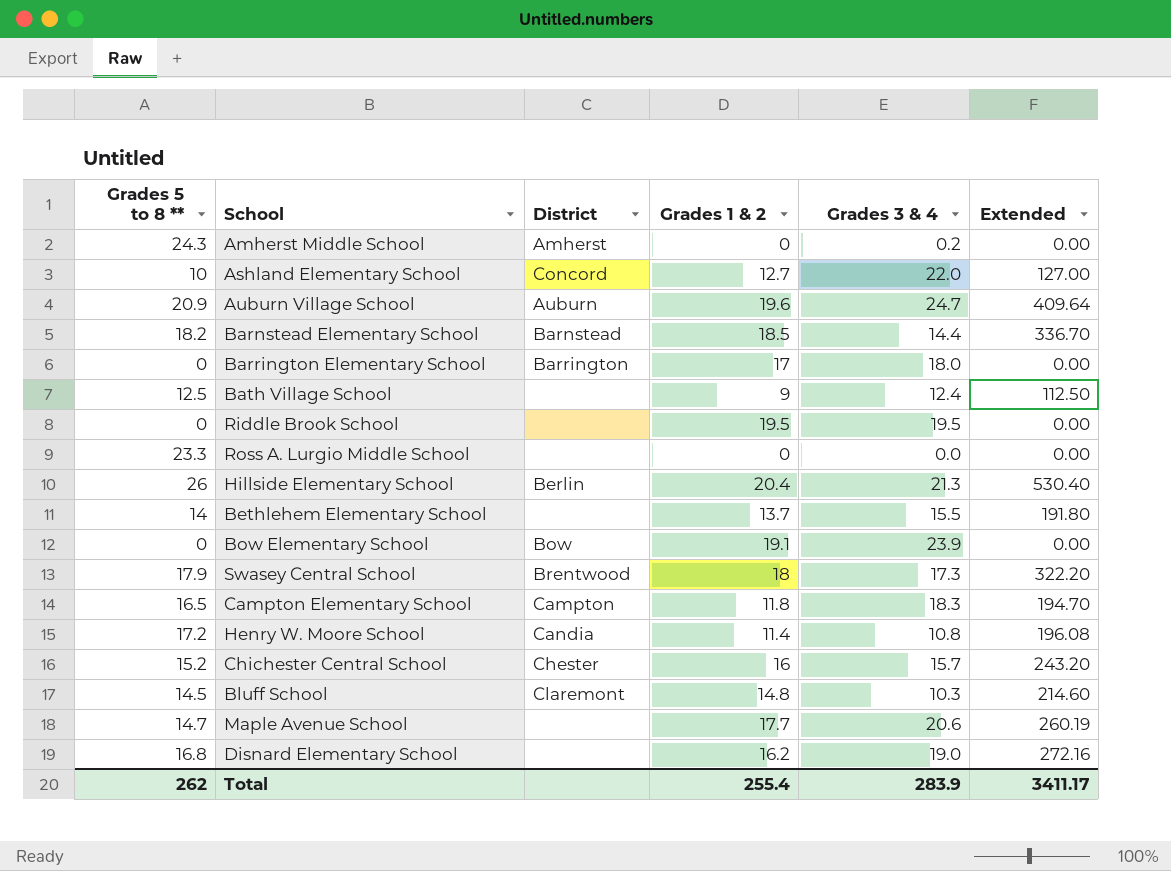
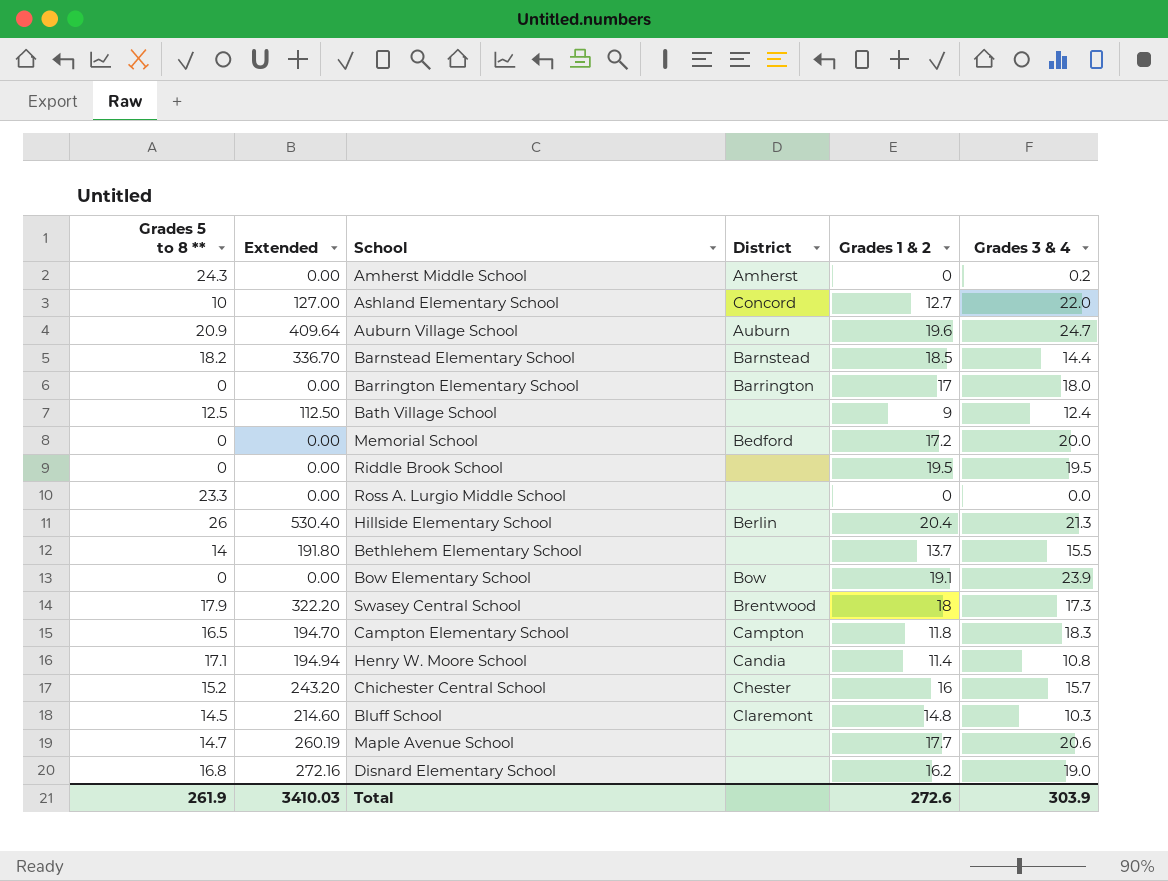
column Extended | position: 6 -> 2
row Memorial School: none -> 0 | 0.00 | Bedford | 17.2 | 20.0
Henry W. Moore School | Grades 5 to 8 **: 17.2 -> 17.1
Henry W. Moore School | Extended: 196.08 -> 194.94
Total | Grades 5 to 8 **: 262 -> 261.9
Total | Extended: 3411.17 -> 3410.03
Total | Grades 1 & 2: 255.4 -> 272.6
Total | Grades 3 & 4: 283.9 -> 303.9

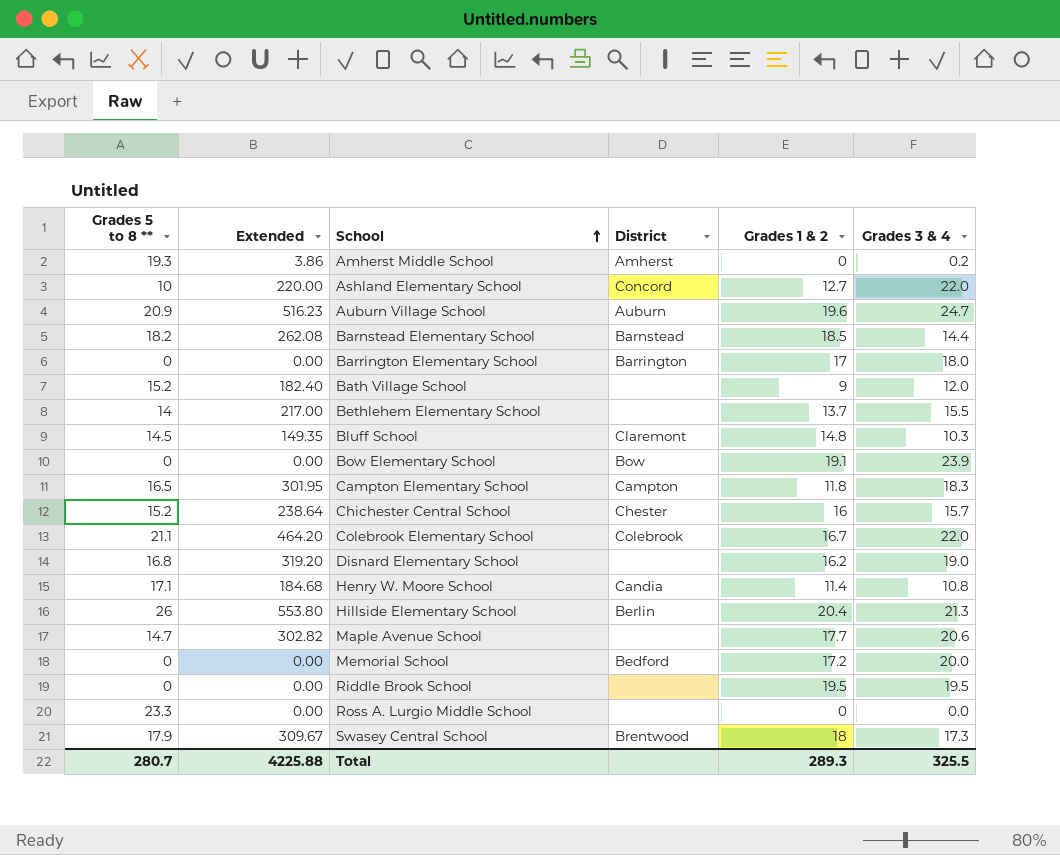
row order: none -> School ascending
column Extended | formula: [Grades 5 to 8 **] * [Grades 1 & 2] -> [Grades 5 to 8 **] * [Grades 3 & 4]
Amherst Middle School | Grades 5 to 8 **: 24.3 -> 19.3
Bath Village School | Grades 5 to 8 **: 12.5 -> 15.2
Bath Village School | Grades 3 & 4: 12.4 -> 12.0
row Colebrook Elementary School: none -> 21.1 | 464.20 | Colebrook | 16.7 | 22.0
Total | Grades 5 to 8 **: 261.9 -> 280.7
Total | Extended: 3410.03 -> 4225.88
Total | Grades 1 & 2: 272.6 -> 289.3
Total | Grades 3 & 4: 303.9 -> 325.5

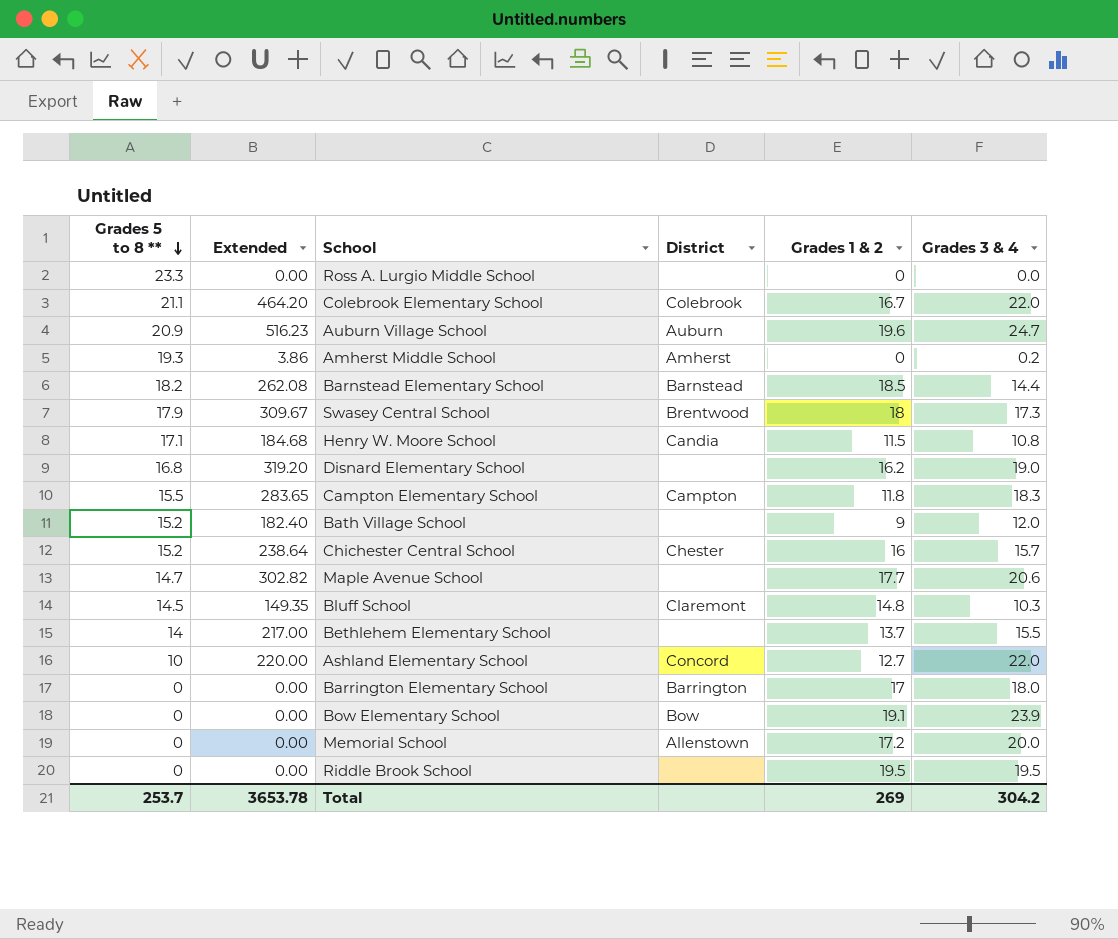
row order: School ascending -> Grades 5 to 8 ** descending
row Hillside Elementary School: 26 | 553.80 | Berlin | 20.4 | 21.3 -> none
Henry W. Moore School | Grades 1 & 2: 11.4 -> 11.5
Campton Elementary School | Grades 5 to 8 **: 16.5 -> 15.5
Campton Elementary School | Extended: 301.95 -> 283.65
Memorial School | District: Bedford -> Allenstown
Total | Grades 5 to 8 **: 280.7 -> 253.7
Total | Extended: 4225.88 -> 3653.78
Total | Grades 1 & 2: 289.3 -> 269
Total | Grades 3 & 4: 325.5 -> 304.2

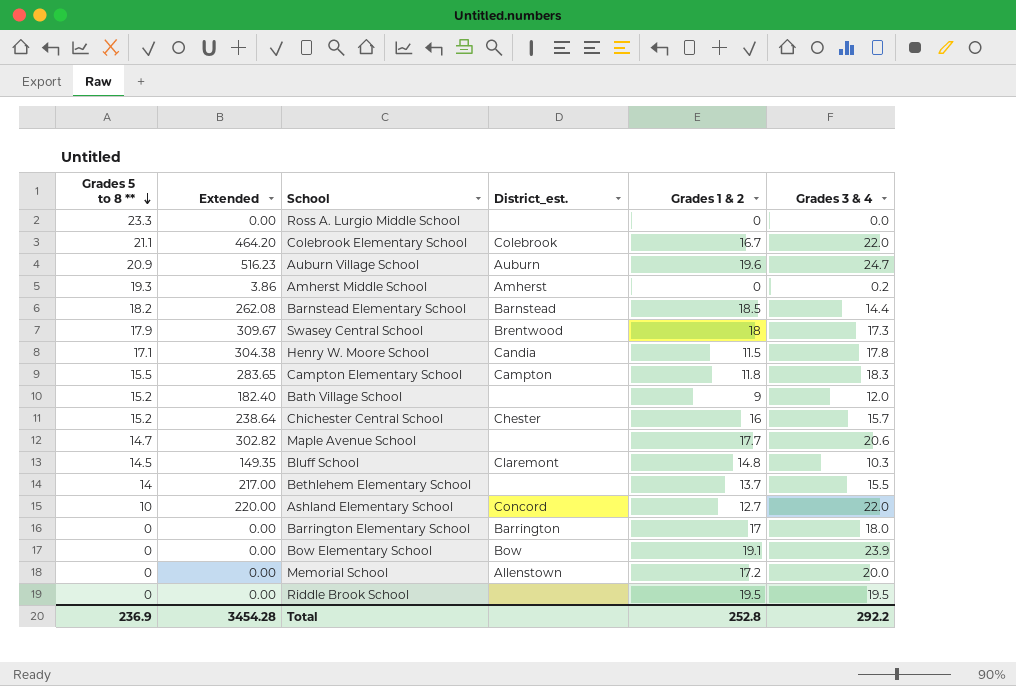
column name: District -> District_est.
row Disnard Elementary School: 16.8 | 319.20 | none | 16.2 | 19.0 -> none
Henry W. Moore School | Extended: 184.68 -> 304.38
Henry W. Moore School | Grades 3 & 4: 10.8 -> 17.8
Total | Grades 5 to 8 **: 253.7 -> 236.9
Total | Extended: 3653.78 -> 3454.28
Total | Grades 1 & 2: 269 -> 252.8
Total | Grades 3 & 4: 304.2 -> 292.2

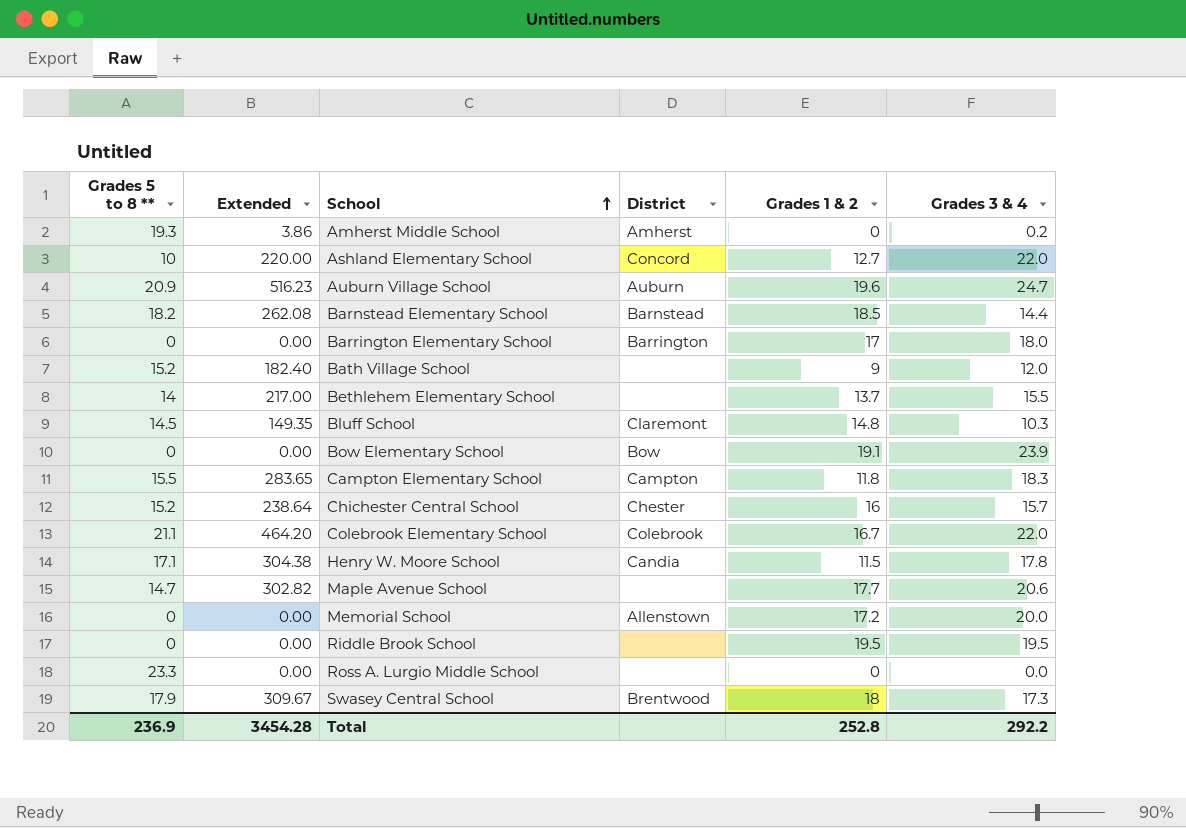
row order: Grades 5 to 8 ** descending -> School ascending
column name: District_est. -> District

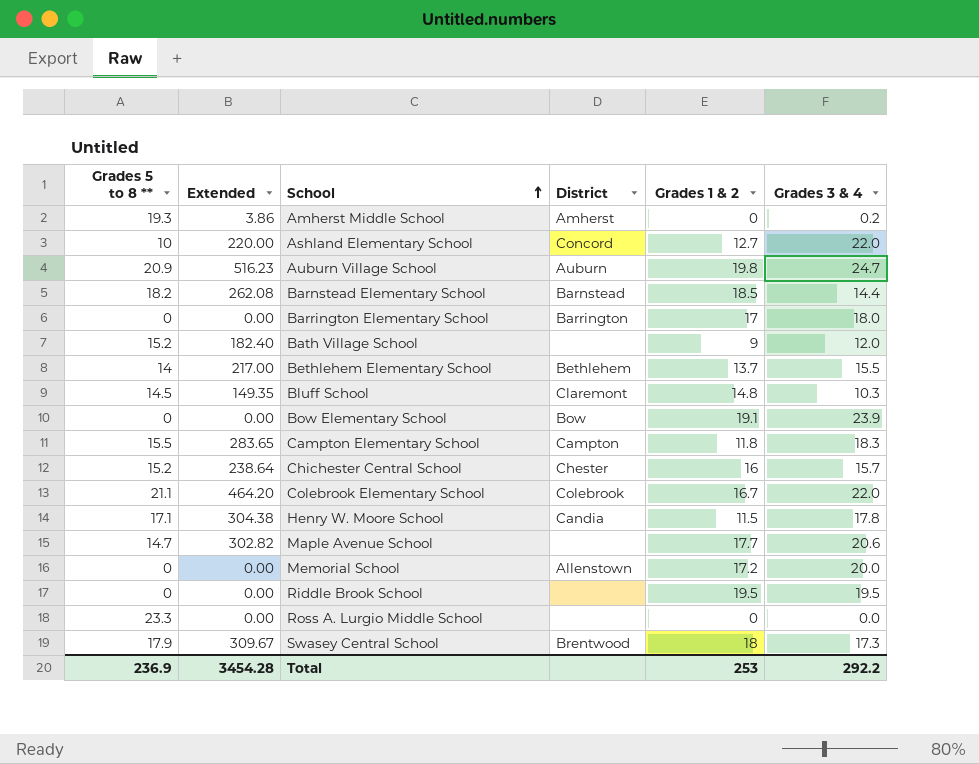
Auburn Village School | Grades 1 & 2: 19.6 -> 19.8
Bethlehem Elementary School | District: none -> Bethlehem
Total | Grades 1 & 2: 252.8 -> 253

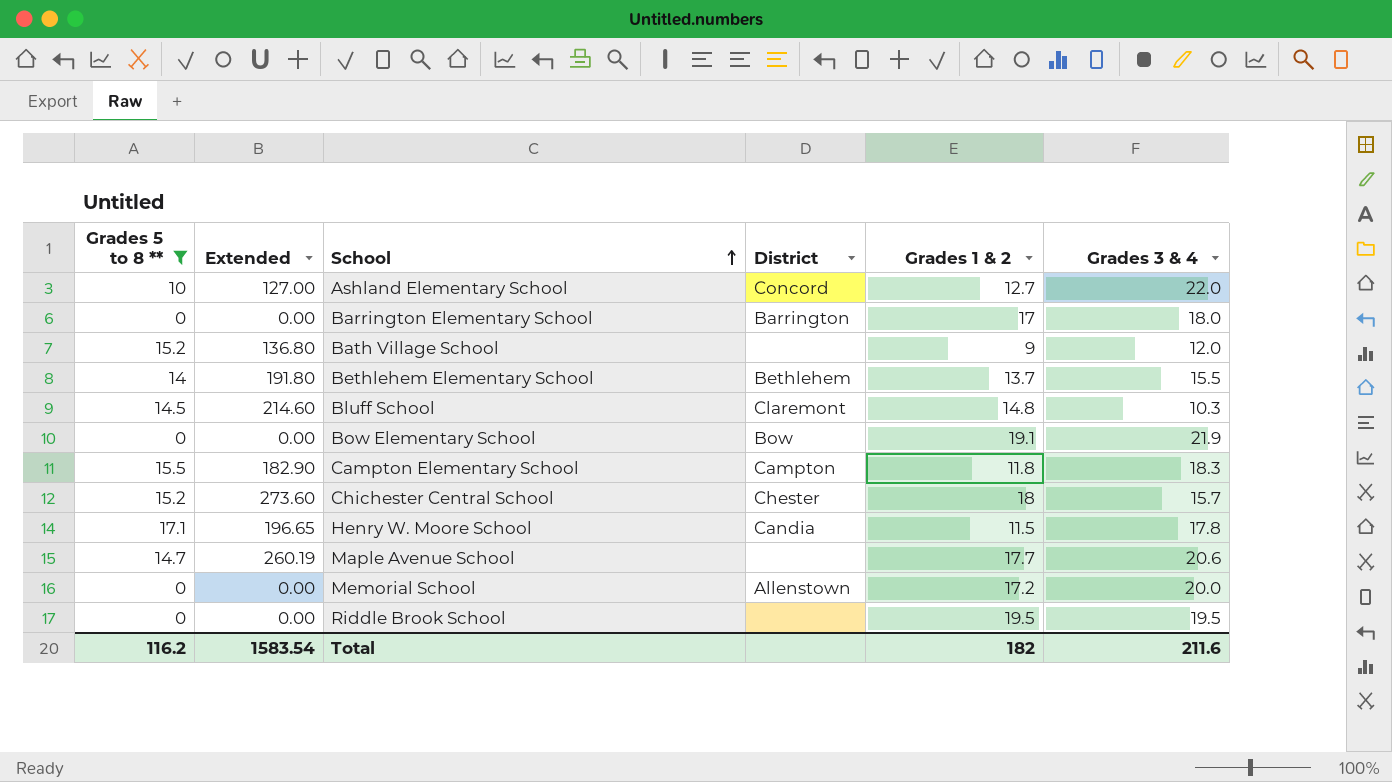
filter: none -> Grades 5 to 8 ** <= 17.1
column Extended | formula: [Grades 5 to 8 **] * [Grades 3 & 4] -> [Grades 5 to 8 **] * [Grades 1 & 2]
Bow Elementary School | Grades 3 & 4: 23.9 -> 21.9
Chichester Central School | Grades 1 & 2: 16 -> 18
Total | Grades 5 to 8 **: 236.9 -> 116.2
Total | Extended: 3454.28 -> 1583.54
Total | Grades 1 & 2: 253 -> 182
Total | Grades 3 & 4: 292.2 -> 211.6

